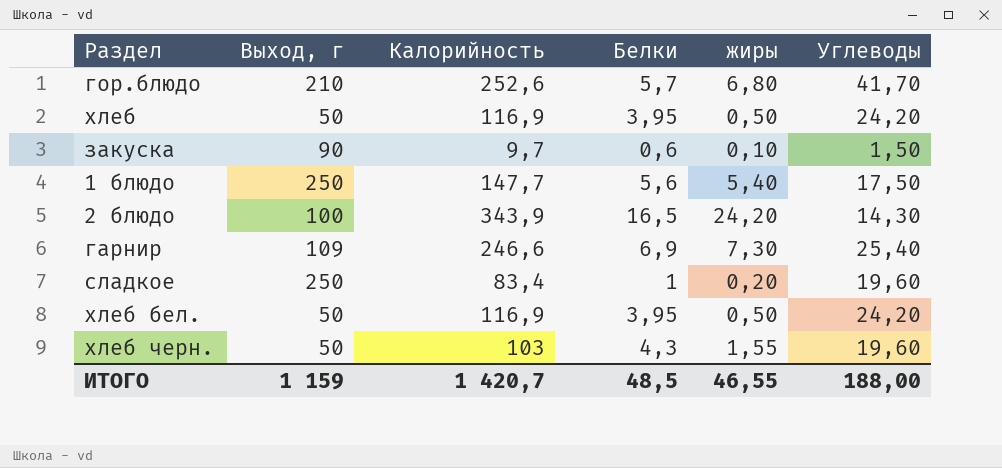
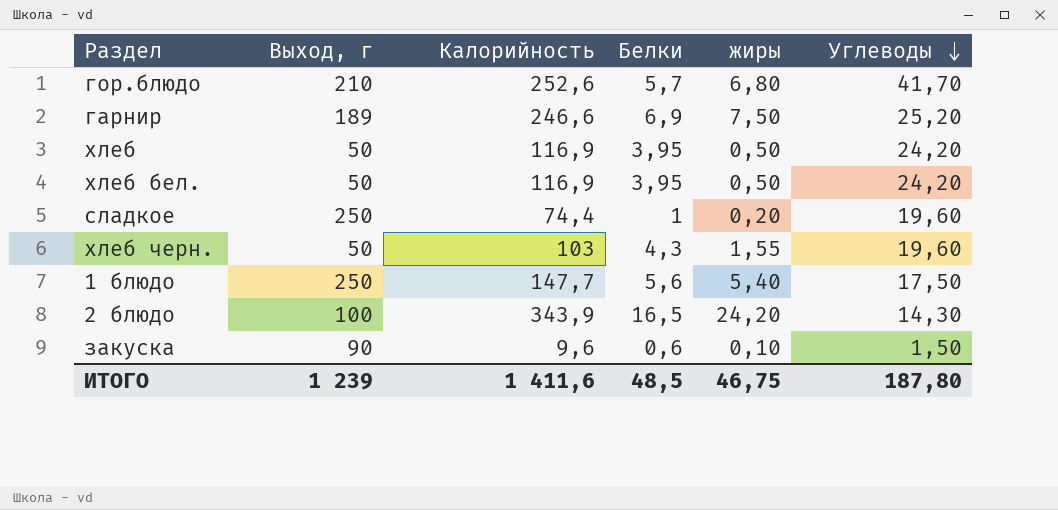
row order: none -> Углеводы descending
гарнир | Выход, г: 109 -> 189
гарнир | жиры: 7,30 -> 7,50
гарнир | Углеводы: 25,40 -> 25,20
сладкое | Калорийность: 83,4 -> 74,4
закуска | Калорийность: 9,7 -> 9,6
ИТОГО | Выход, г: 1 159 -> 1 239
ИТОГО | Калорийность: 1 420,7 -> 1 411,6
ИТОГО | жиры: 46,55 -> 46,75
ИТОГО | Углеводы: 188,00 -> 187,80

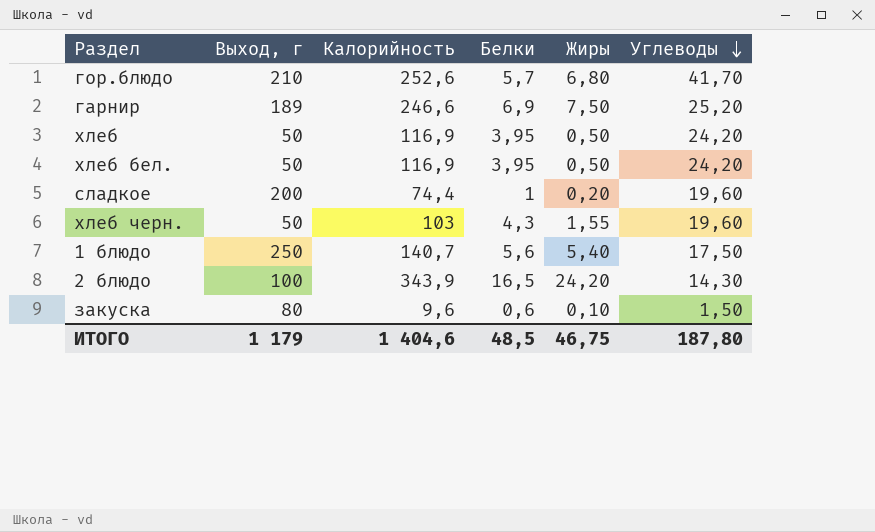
column name: жиры -> Жиры
сладкое | Выход, г: 250 -> 200
1 блюдо | Калорийность: 147,7 -> 140,7
закуска | Выход, г: 90 -> 80
ИТОГО | Выход, г: 1 239 -> 1 179
ИТОГО | Калорийность: 1 411,6 -> 1 404,6

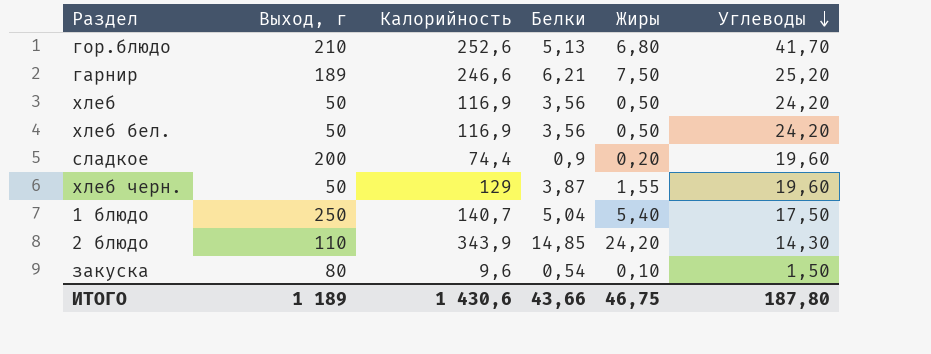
гор.блюдо | Белки: 5,7 -> 5,13
гарнир | Белки: 6,9 -> 6,21
хлеб | Белки: 3,95 -> 3,56
хлеб бел. | Белки: 3,95 -> 3,56
сладкое | Белки: 1 -> 0,9
хлеб черн. | Калорийность: 103 -> 129
хлеб черн. | Белки: 4,3 -> 3,87
1 блюдо | Белки: 5,6 -> 5,04
2 блюдо | Выход, г: 100 -> 110
2 блюдо | Белки: 16,5 -> 14,85
закуска | Белки: 0,6 -> 0,54
ИТОГО | Выход, г: 1 179 -> 1 189
ИТОГО | Калорийность: 1 404,6 -> 1 430,6
ИТОГО | Белки: 48,5 -> 43,66

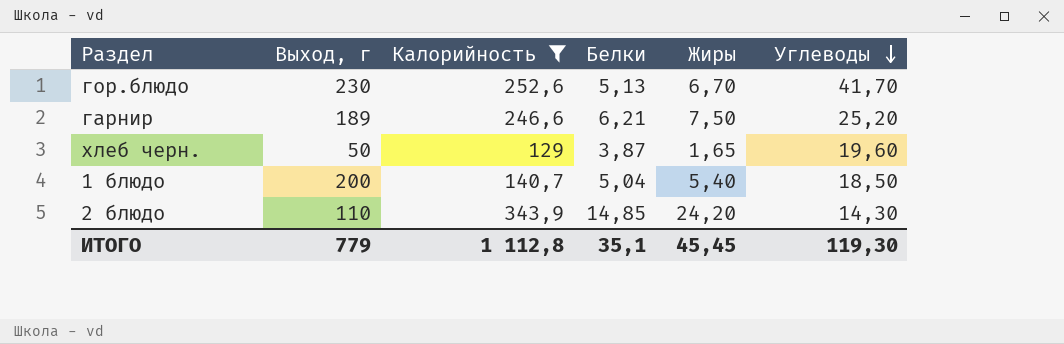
filter: none -> Калорийность >= 129
гор.блюдо | Выход, г: 210 -> 230
гор.блюдо | Жиры: 6,80 -> 6,70
хлеб черн. | Жиры: 1,55 -> 1,65
1 блюдо | Выход, г: 250 -> 200
1 блюдо | Углеводы: 17,50 -> 18,50
ИТОГО | Выход, г: 1 189 -> 779
ИТОГО | Калорийность: 1 430,6 -> 1 112,8
ИТОГО | Белки: 43,66 -> 35,1
ИТОГО | Жиры: 46,75 -> 45,45
ИТОГО | Углеводы: 187,80 -> 119,30

